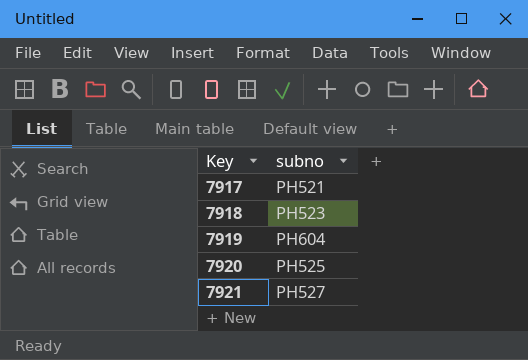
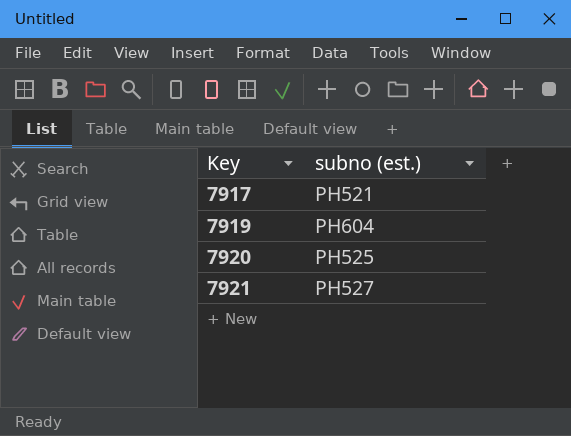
column name: subno -> subno (est.)
row 7918: PH523 -> none

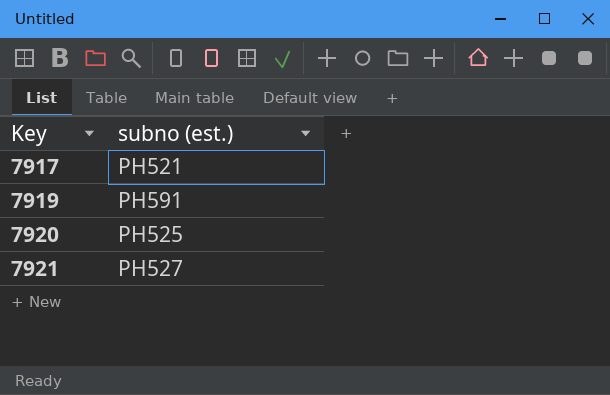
7919 | subno (est.): PH604 -> PH591

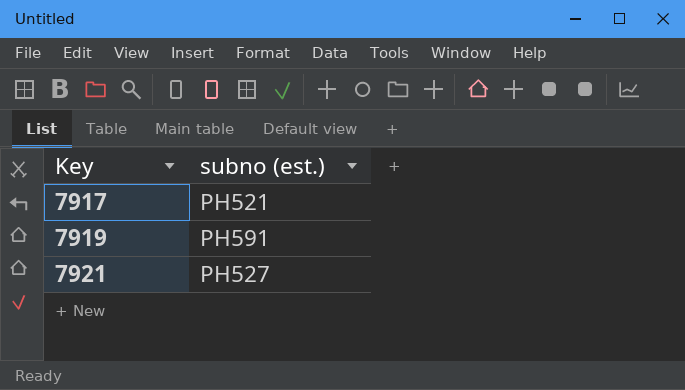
row 7920: PH525 -> none

